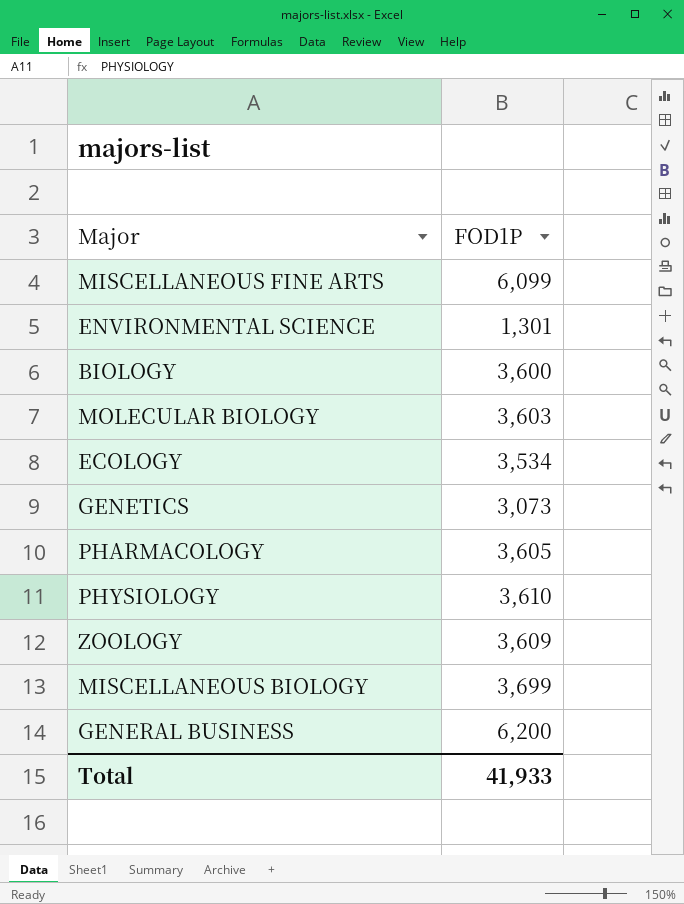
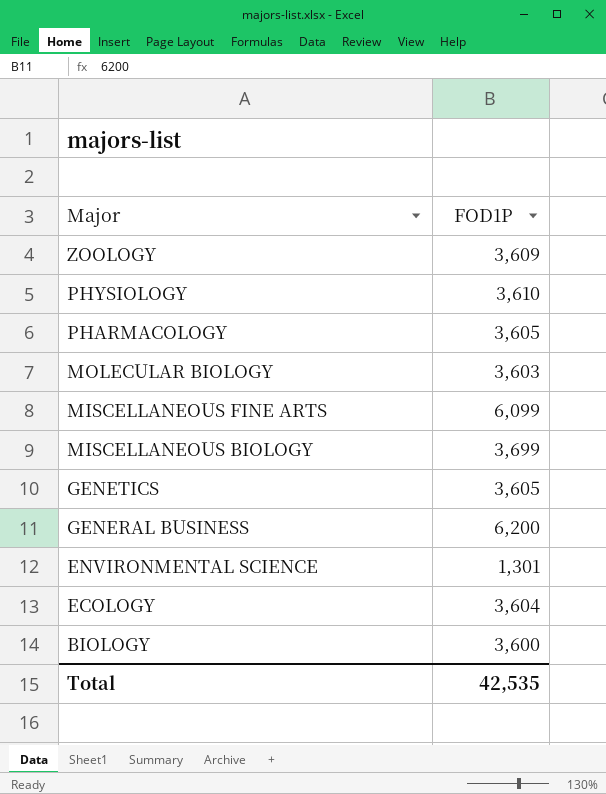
row order: none -> Major descending
GENETICS | FOD1P: 3,073 -> 3,605
ECOLOGY | FOD1P: 3,534 -> 3,604
Total | FOD1P: 41,933 -> 42,535

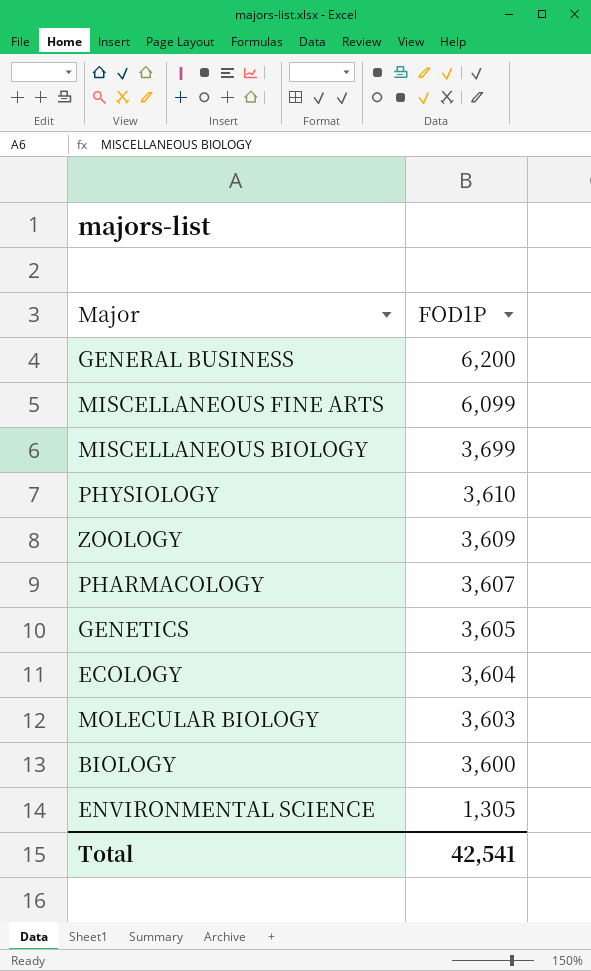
row order: Major descending -> FOD1P descending
PHARMACOLOGY | FOD1P: 3,605 -> 3,607
ENVIRONMENTAL SCIENCE | FOD1P: 1,301 -> 1,305
Total | FOD1P: 42,535 -> 42,541

